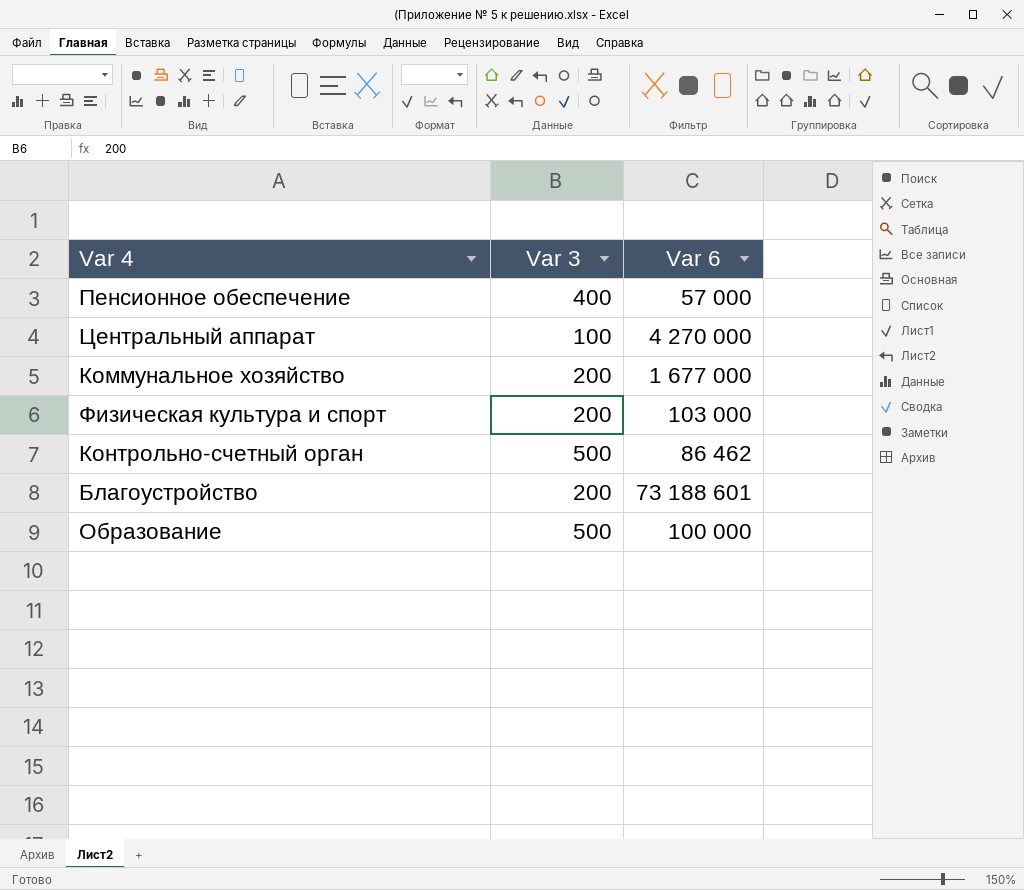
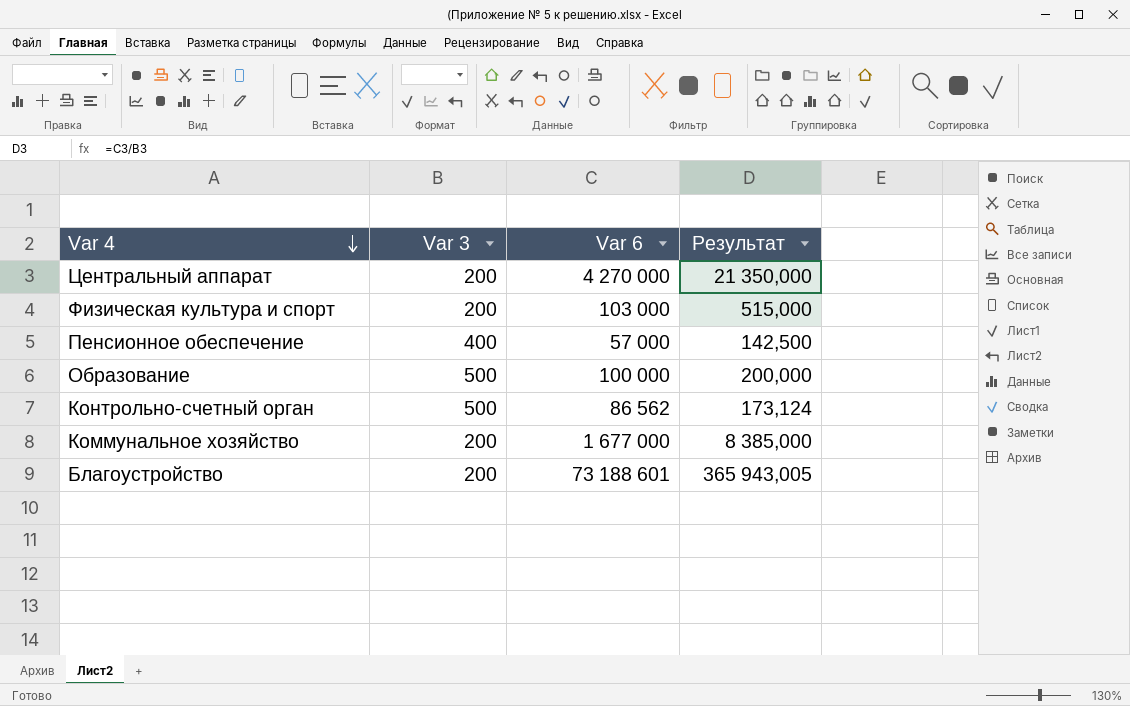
row order: none -> Var 4 descending
column Результат | formula: none -> [Var 6] / [Var 3]
Центральный аппарат | Var 3: 100 -> 200
Контрольно-счетный орган | Var 6: 86 462 -> 86 562

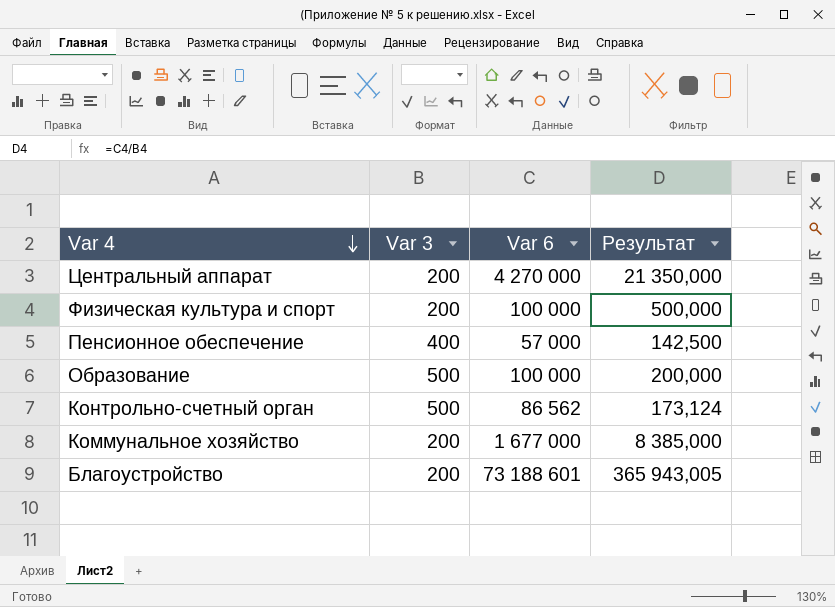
Физическая культура и спорт | Var 6: 103 000 -> 100 000
Физическая культура и спорт | Результат: 515,000 -> 500,000

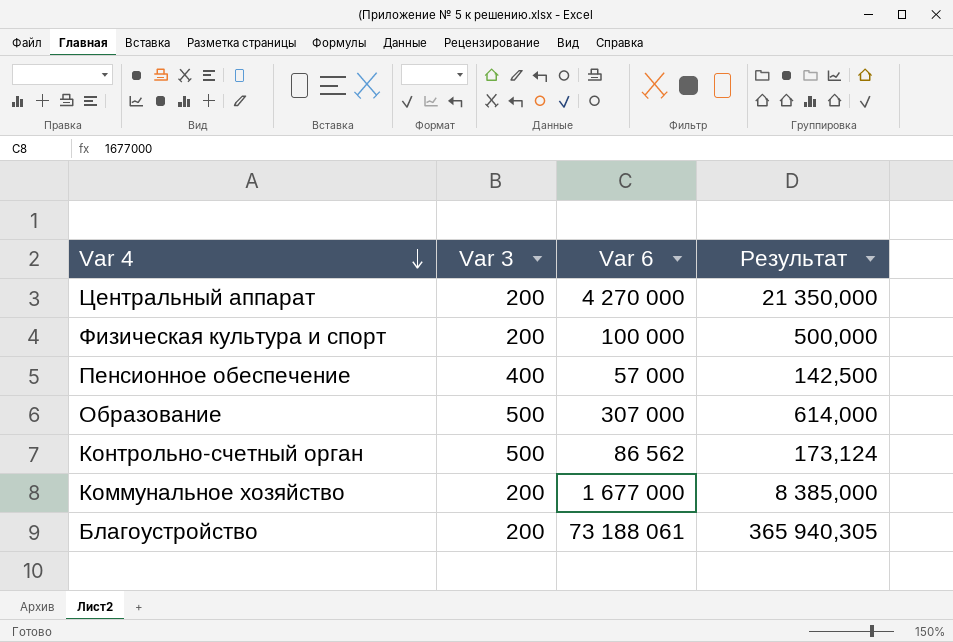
Образование | Var 6: 100 000 -> 307 000
Образование | Результат: 200,000 -> 614,000
Благоустройство | Var 6: 73 188 601 -> 73 188 061
Благоустройство | Результат: 365 943,005 -> 365 940,305

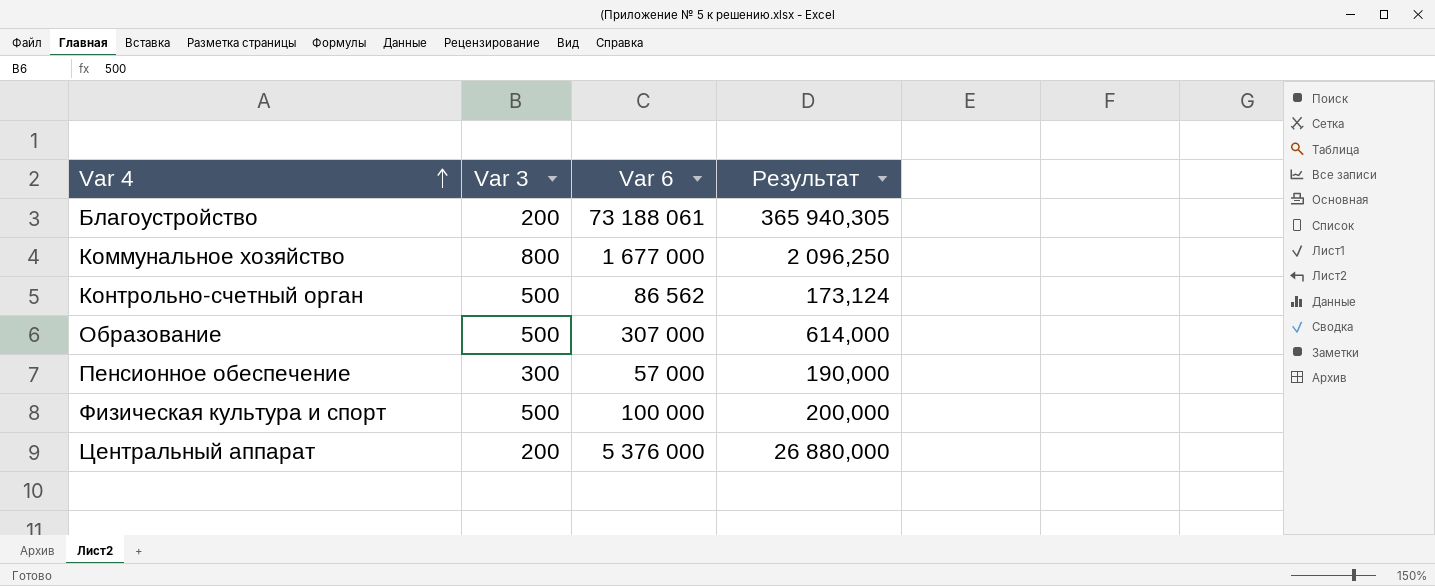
row order: Var 4 descending -> Var 4 ascending
Коммунальное хозяйство | Var 3: 200 -> 800
Коммунальное хозяйство | Результат: 8 385,000 -> 2 096,250
Пенсионное обеспечение | Var 3: 400 -> 300
Пенсионное обеспечение | Результат: 142,500 -> 190,000
Физическая культура и спорт | Var 3: 200 -> 500
Физическая культура и спорт | Результат: 500,000 -> 200,000
Центральный аппарат | Var 6: 4 270 000 -> 5 376 000
Центральный аппарат | Результат: 21 350,000 -> 26 880,000

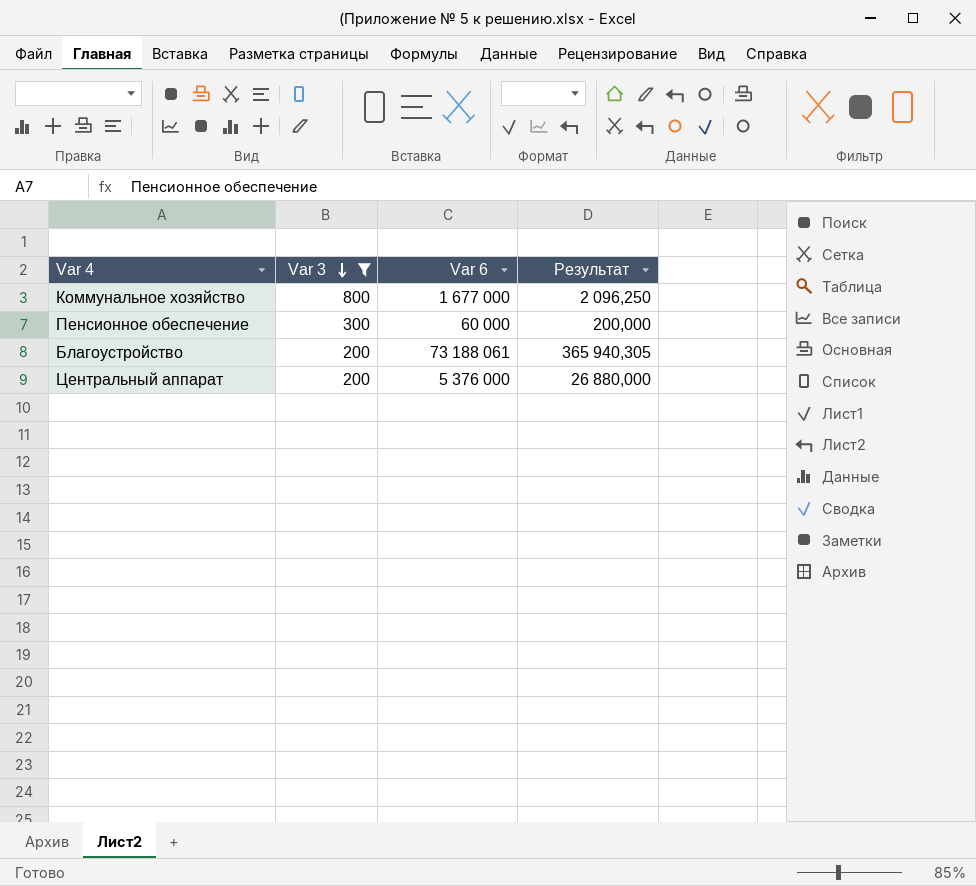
filter: none -> Var 3 != 500
row order: Var 4 ascending -> Var 3 descending
Пенсионное обеспечение | Var 6: 57 000 -> 60 000
Пенсионное обеспечение | Результат: 190,000 -> 200,000

